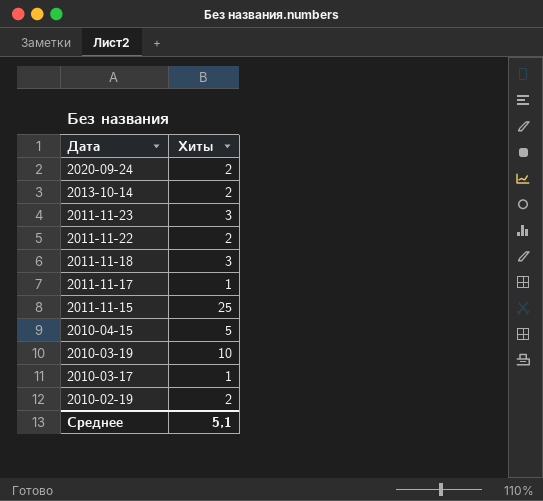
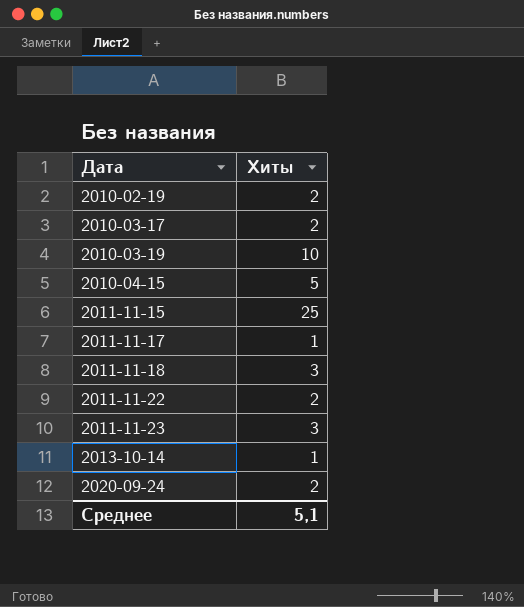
row order: Дата descending -> Дата ascending
2010-03-17 | Хиты: 1 -> 2
2013-10-14 | Хиты: 2 -> 1

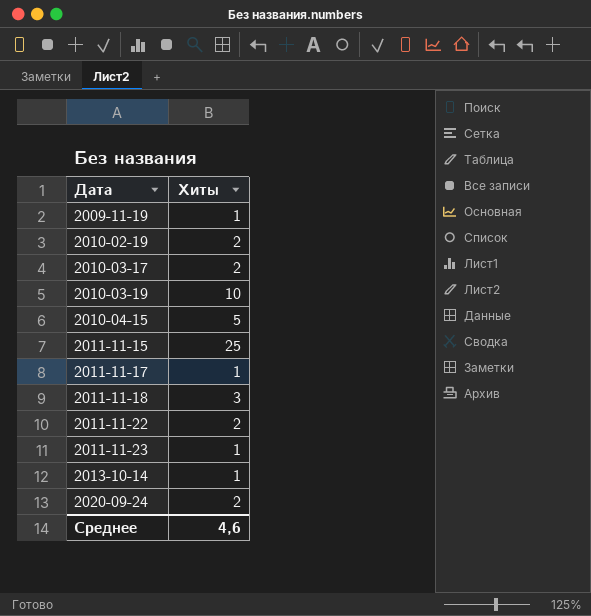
row 2009-11-19: none -> 1
2011-11-23 | Хиты: 3 -> 1
Среднее | Хиты: 5,1 -> 4,6

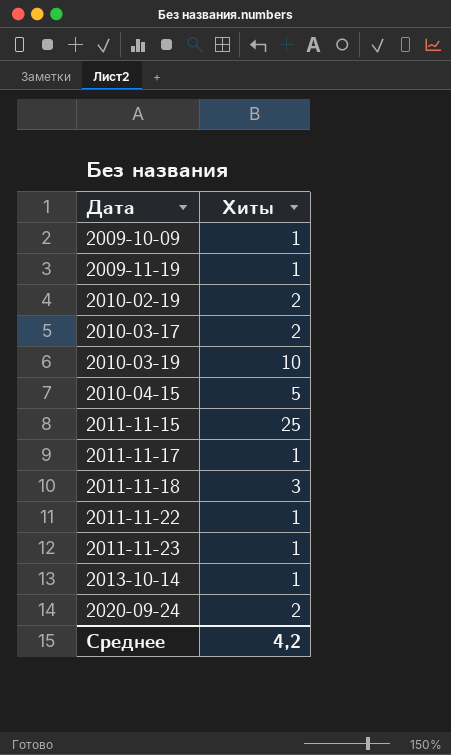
row 2009-10-09: none -> 1
2011-11-22 | Хиты: 2 -> 1
Среднее | Хиты: 4,6 -> 4,2

